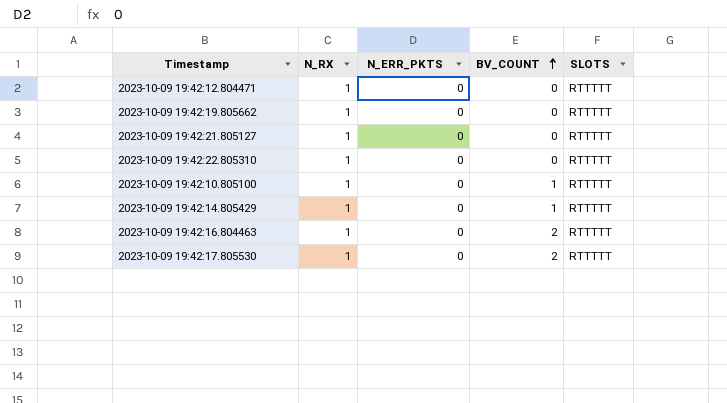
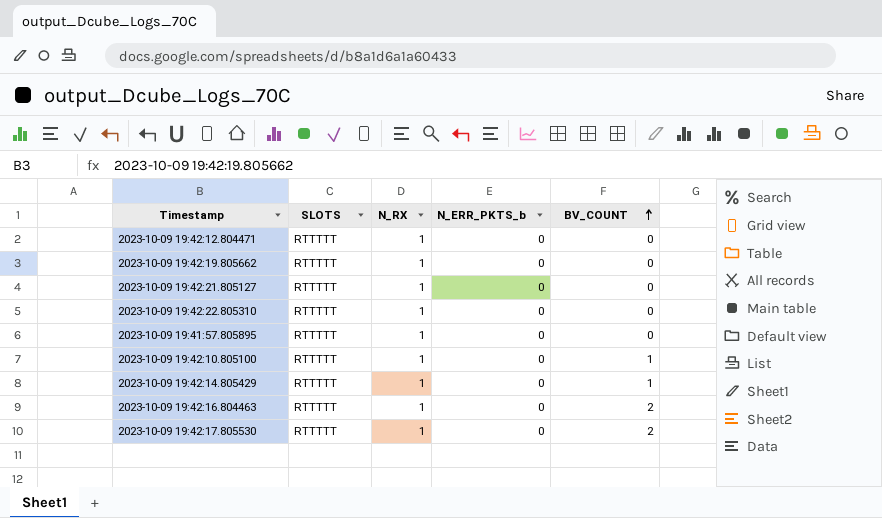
column SLOTS | position: 5 -> 2
column name: N_ERR_PKTS -> N_ERR_PKTS_b
row 2023-10-09 19:41:57.805895: none -> RTTTTT | 1 | 0 | 0

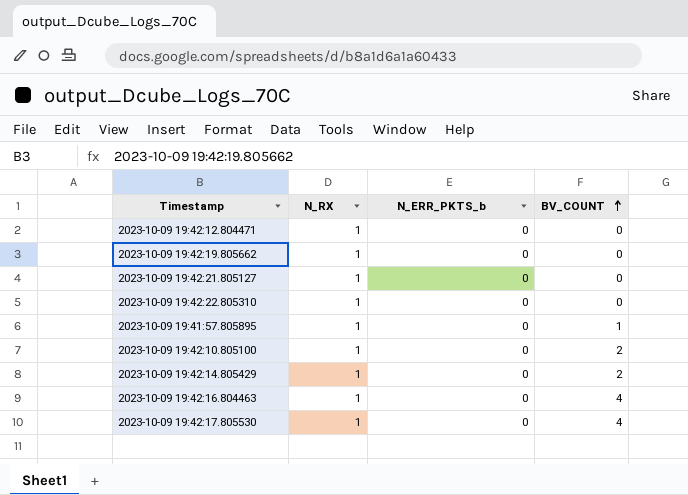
column SLOTS | position: 2 -> none
2023-10-09 19:41:57.805895 | BV_COUNT: 0 -> 1
2023-10-09 19:42:10.805100 | BV_COUNT: 1 -> 2
2023-10-09 19:42:14.805429 | BV_COUNT: 1 -> 2
2023-10-09 19:42:16.804463 | BV_COUNT: 2 -> 4
2023-10-09 19:42:17.805530 | BV_COUNT: 2 -> 4

